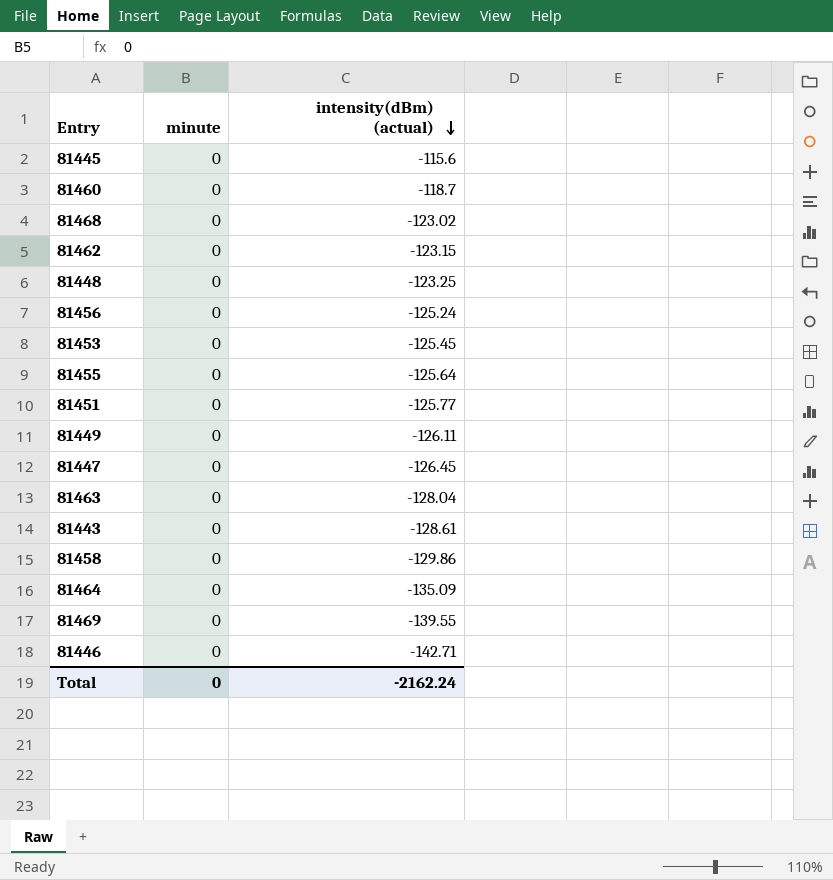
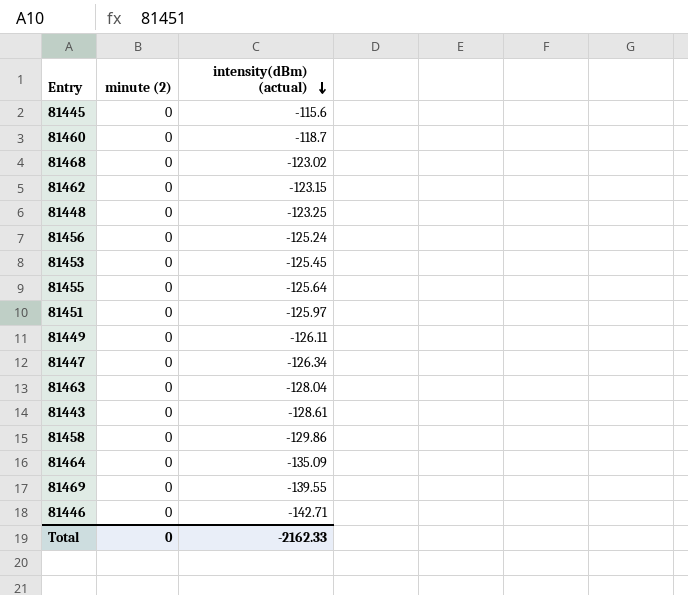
column name: minute -> minute (2)
81451 | intensity(dBm) (actual): -125.77 -> -125.97
81447 | intensity(dBm) (actual): -126.45 -> -126.34
Total | intensity(dBm) (actual): -2162.24 -> -2162.33

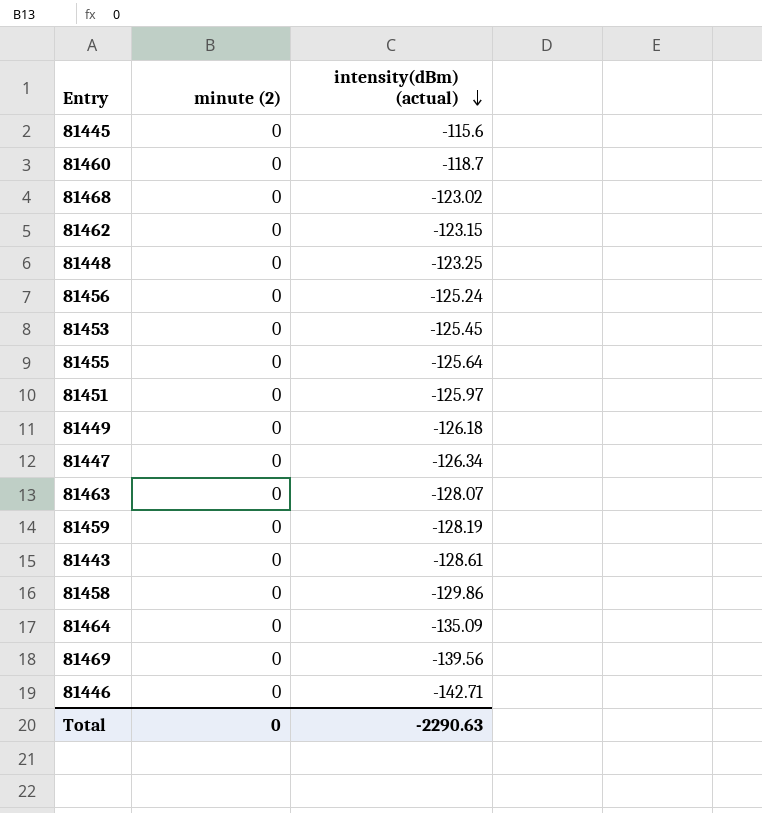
81449 | intensity(dBm) (actual): -126.11 -> -126.18
81463 | intensity(dBm) (actual): -128.04 -> -128.07
row 81459: none -> 0 | -128.19
81469 | intensity(dBm) (actual): -139.55 -> -139.56
Total | intensity(dBm) (actual): -2162.33 -> -2290.63

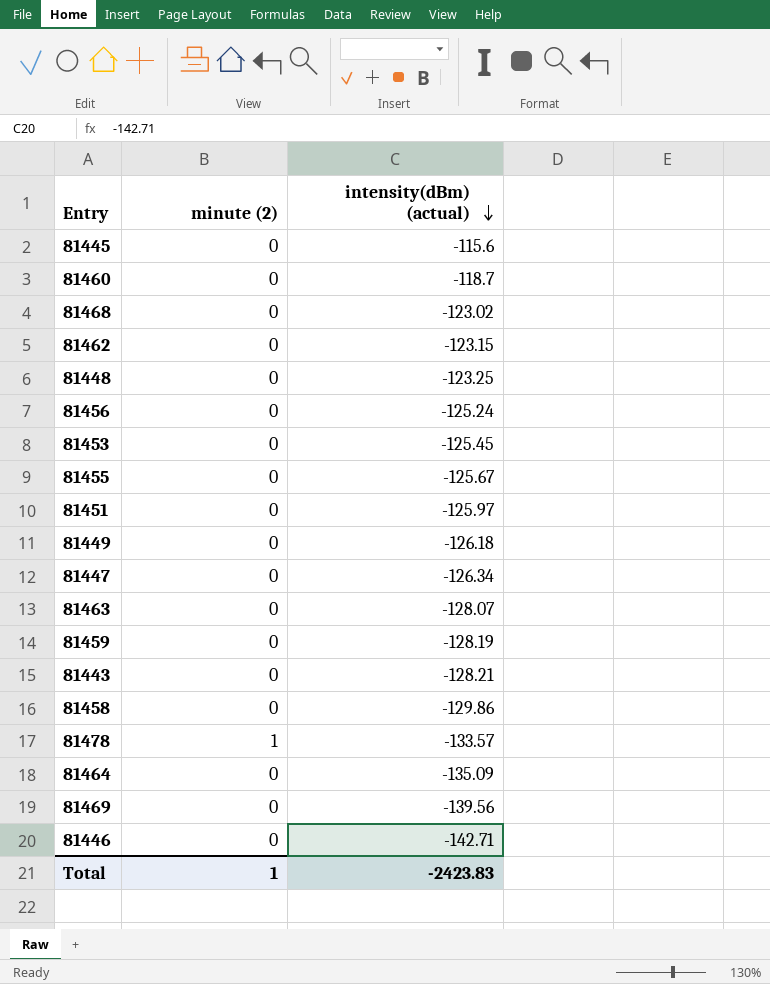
81455 | intensity(dBm) (actual): -125.64 -> -125.67
81443 | intensity(dBm) (actual): -128.61 -> -128.21
row 81478: none -> 1 | -133.57
Total | minute (2): 0 -> 1
Total | intensity(dBm) (actual): -2290.63 -> -2423.83

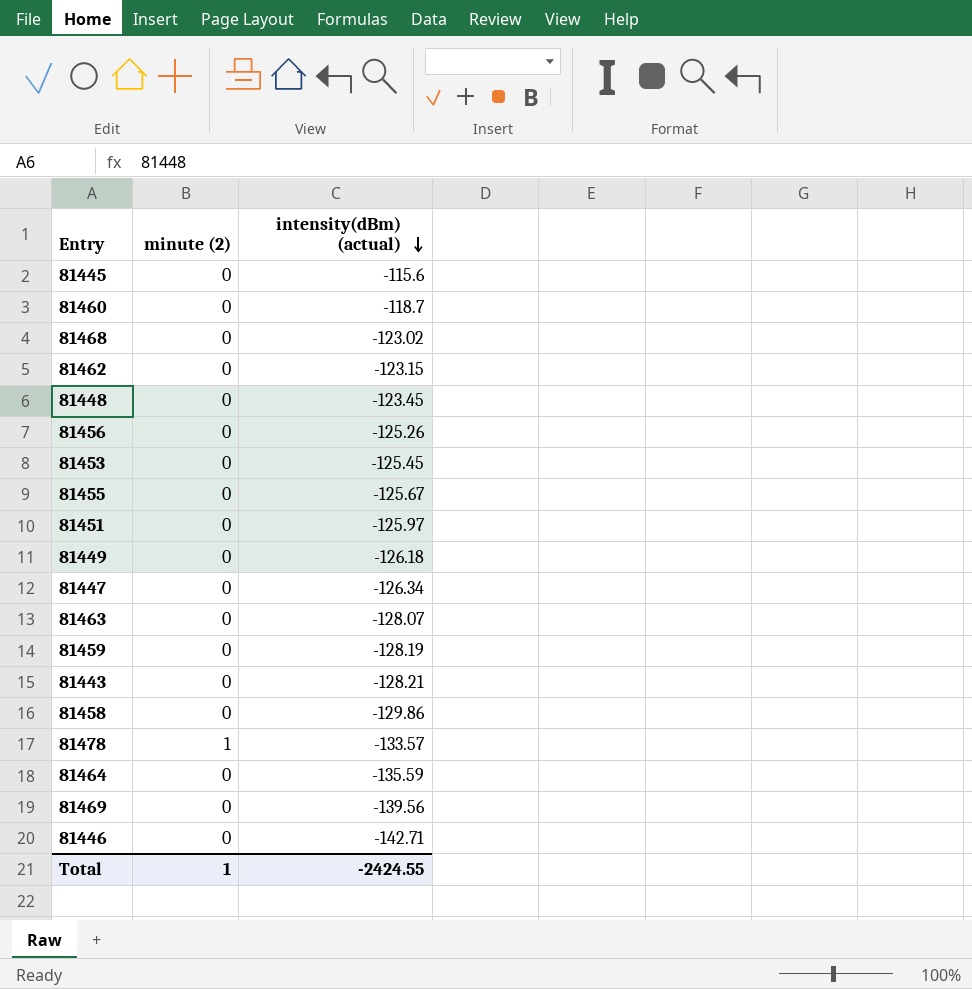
81448 | intensity(dBm) (actual): -123.25 -> -123.45
81456 | intensity(dBm) (actual): -125.24 -> -125.26
81464 | intensity(dBm) (actual): -135.09 -> -135.59
Total | intensity(dBm) (actual): -2423.83 -> -2424.55

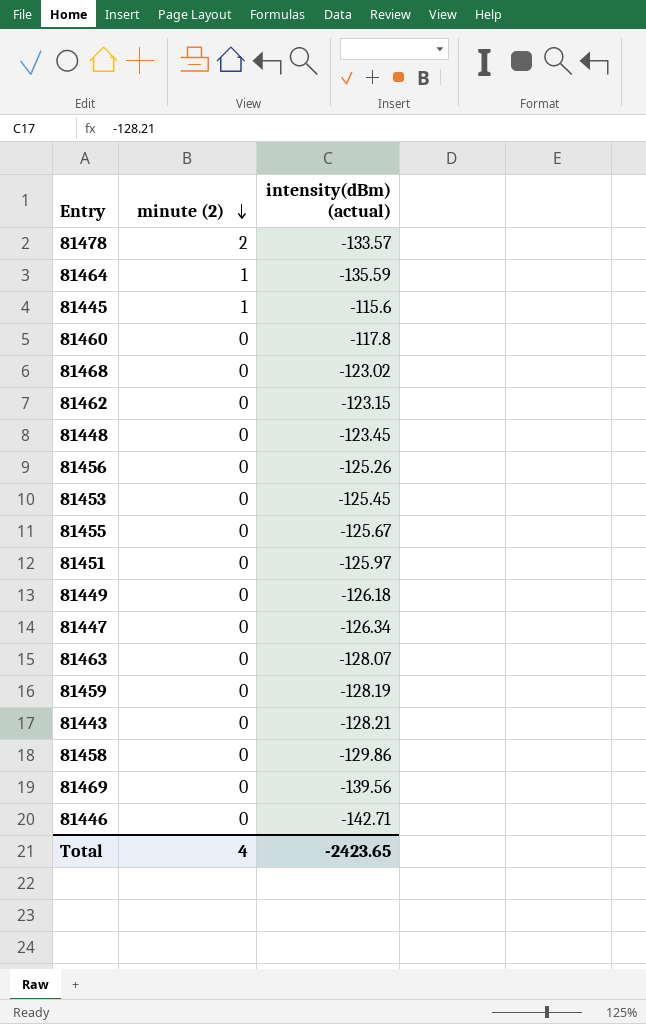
row order: intensity(dBm) (actual) descending -> minute (2) descending
81478 | minute (2): 1 -> 2
81464 | minute (2): 0 -> 1
81445 | minute (2): 0 -> 1
81460 | intensity(dBm) (actual): -118.7 -> -117.8
Total | minute (2): 1 -> 4
Total | intensity(dBm) (actual): -2424.55 -> -2423.65

